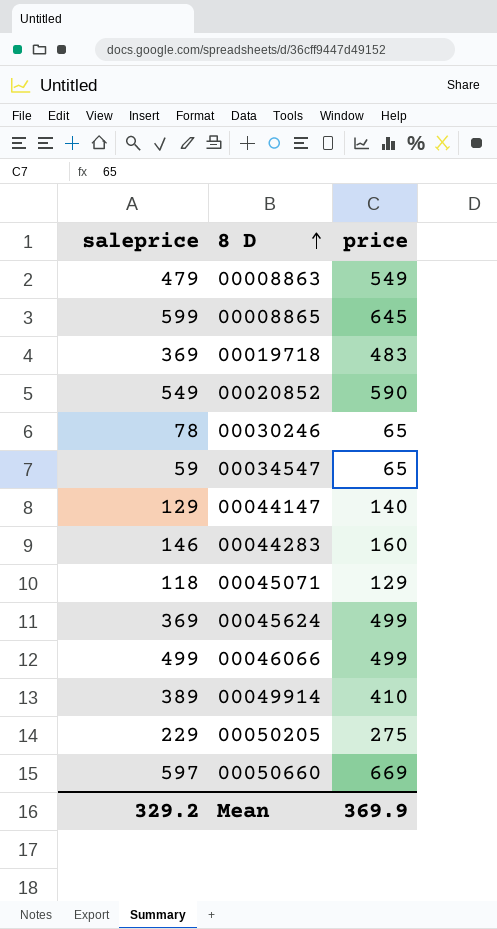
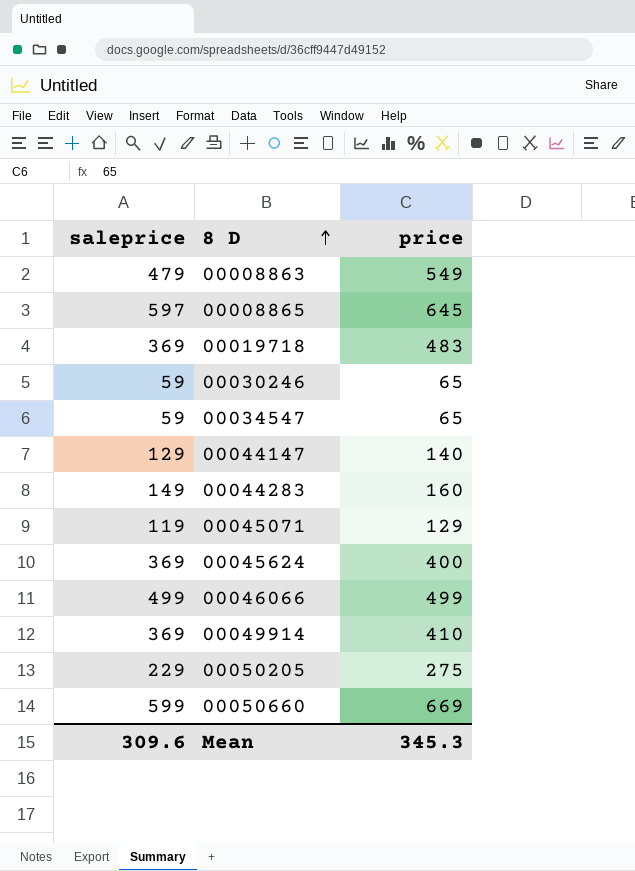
row 00020852: 549 | 590 -> none
00008865 | saleprice: 599 -> 597
00030246 | saleprice: 78 -> 59
00044283 | saleprice: 146 -> 149
00045071 | saleprice: 118 -> 119
00045624 | price: 499 -> 400
00049914 | saleprice: 389 -> 369
00050660 | saleprice: 597 -> 599
Mean | saleprice: 329.2 -> 309.6
Mean | price: 369.9 -> 345.3

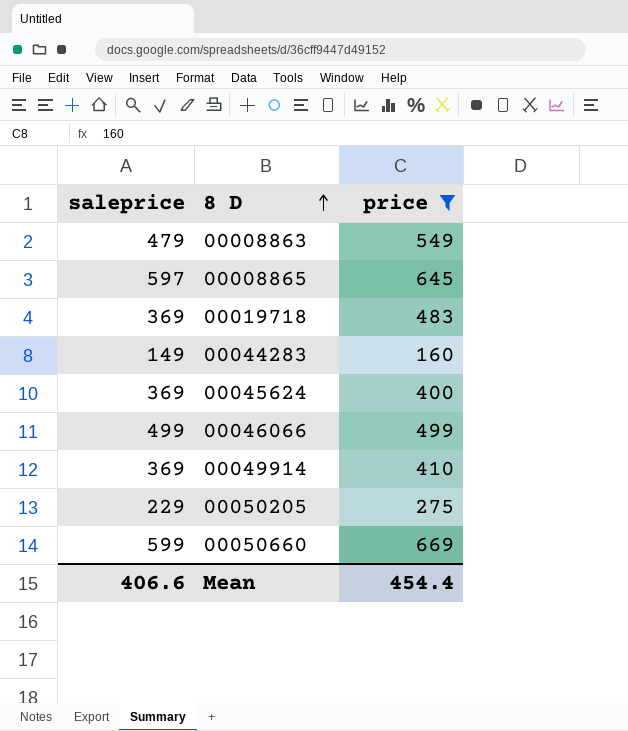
filter: none -> price >= 160
Mean | saleprice: 309.6 -> 406.6
Mean | price: 345.3 -> 454.4

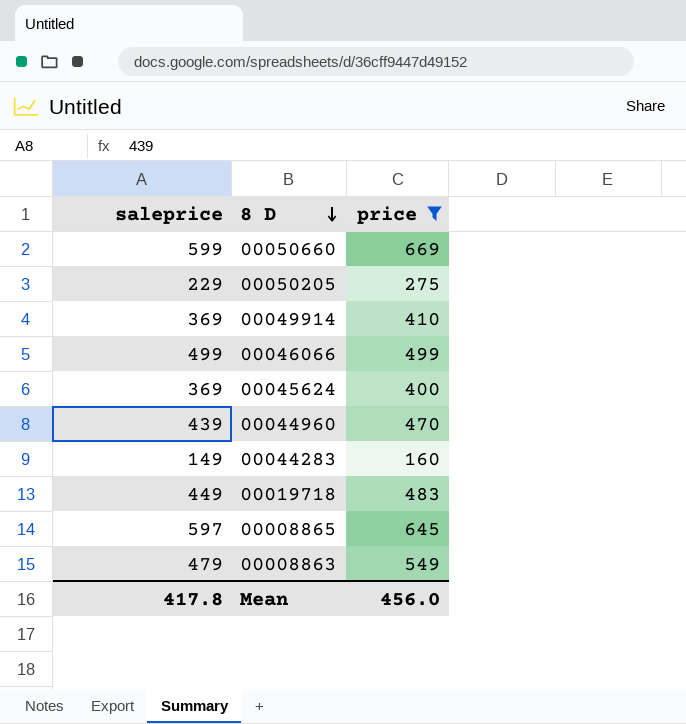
row order: 8 D ascending -> 8 D descending
row 00044960: none -> 439 | 470
00019718 | saleprice: 369 -> 449
Mean | saleprice: 406.6 -> 417.8
Mean | price: 454.4 -> 456.0

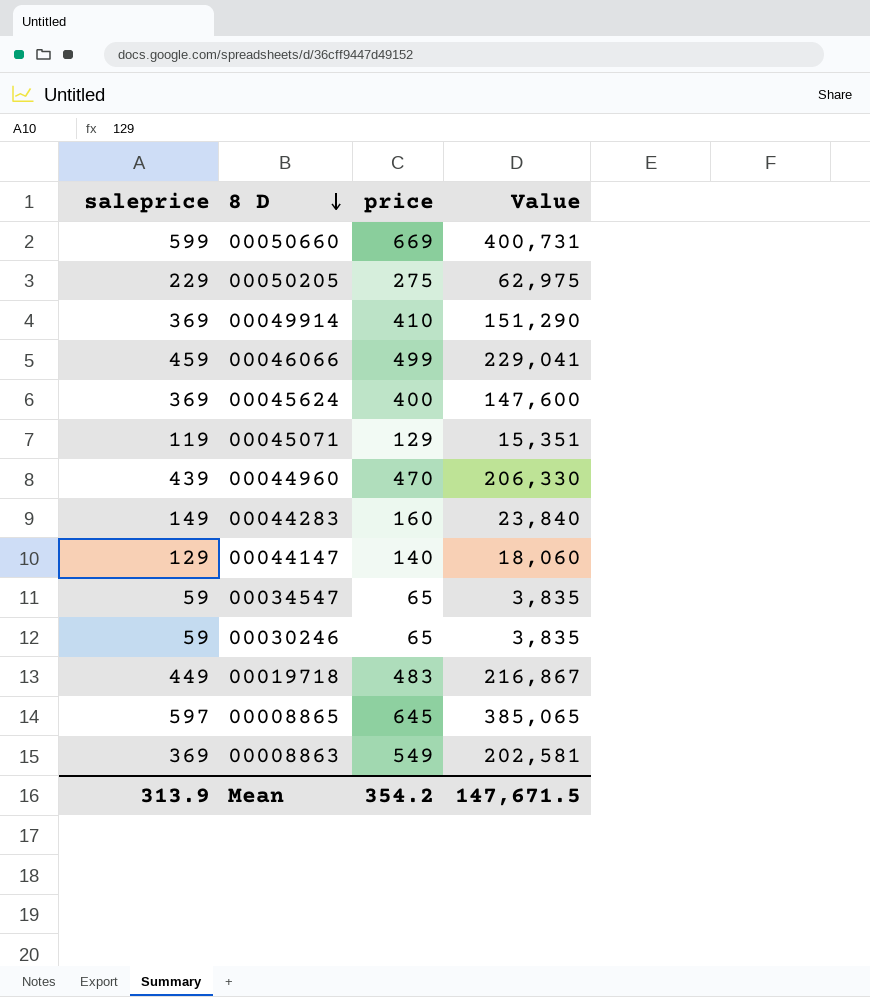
filter: price >= 160 -> none
column Value | formula: none -> [saleprice] * [price]
00046066 | saleprice: 499 -> 459
00008863 | saleprice: 479 -> 369
Mean | saleprice: 417.8 -> 313.9
Mean | price: 456.0 -> 354.2

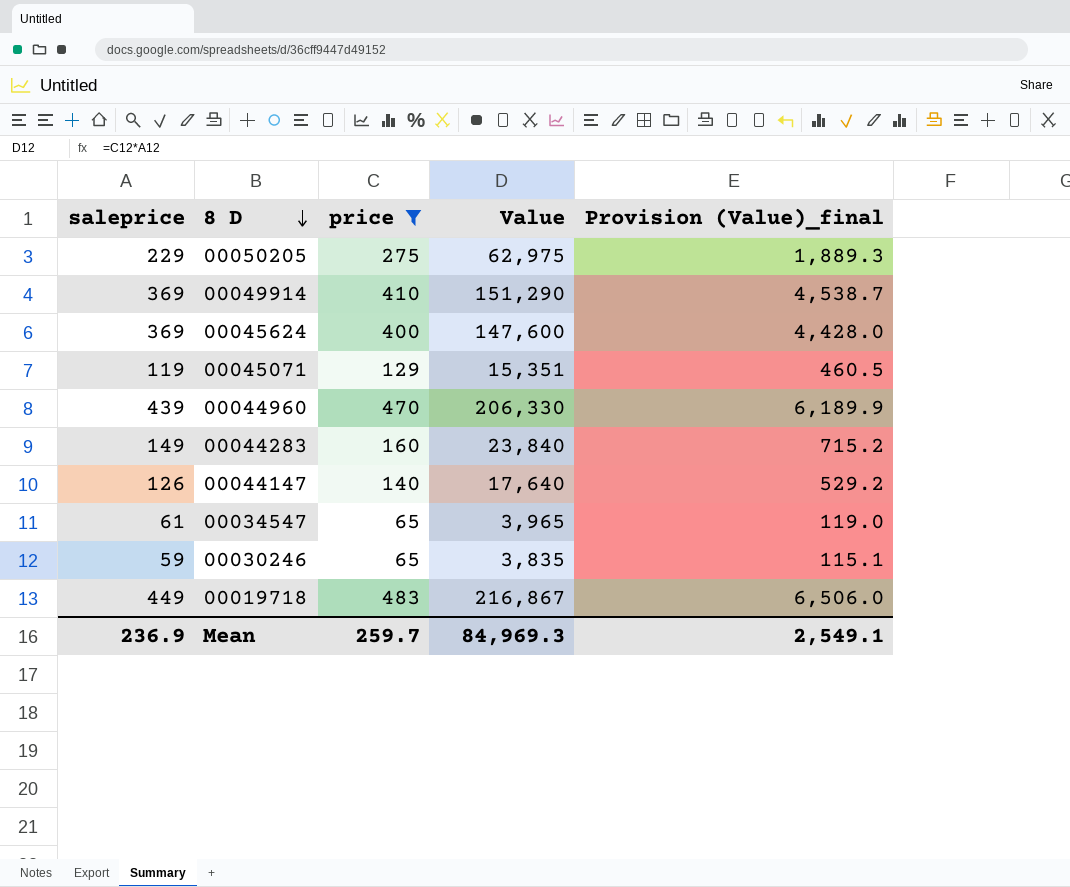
filter: none -> price <= 483
column Provision (Value)_final | formula: none -> [Value] * 0.03
00044147 | saleprice: 129 -> 126
00044147 | Value: 18,060 -> 17,640
00034547 | saleprice: 59 -> 61
00034547 | Value: 3,835 -> 3,965
Mean | saleprice: 313.9 -> 236.9
Mean | price: 354.2 -> 259.7
Mean | Value: 147,671.5 -> 84,969.3

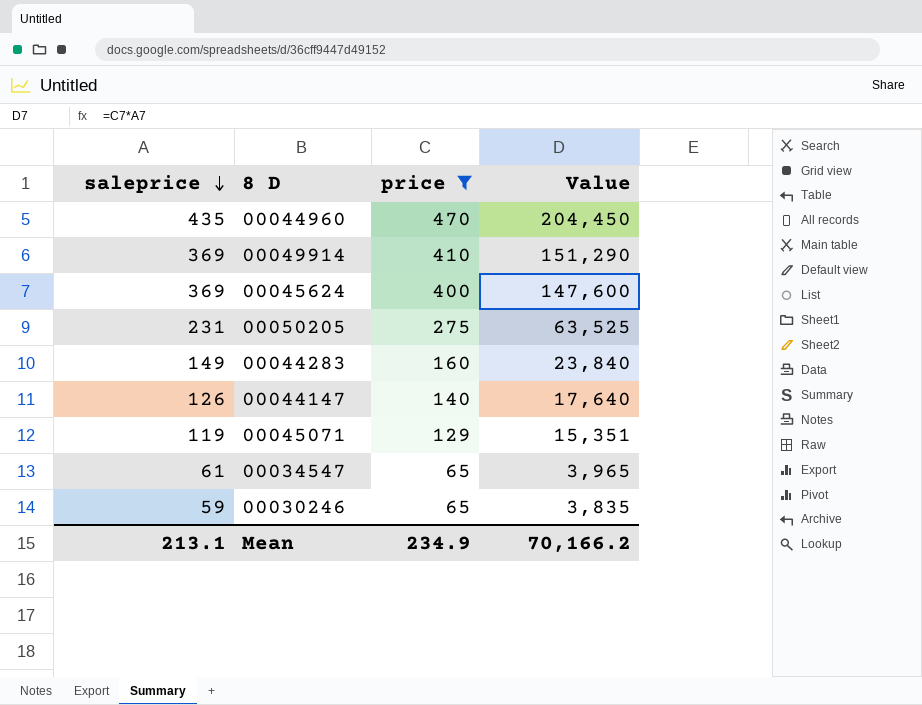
row order: 8 D descending -> saleprice descending
column Provision (Value)_final | formula: [Value] * 0.03 -> none
row 00019718: 449 | 483 | 216,867 | 6,506.0 -> none
00044960 | saleprice: 439 -> 435
00044960 | Value: 206,330 -> 204,450
00050205 | saleprice: 229 -> 231
00050205 | Value: 62,975 -> 63,525
Mean | saleprice: 236.9 -> 213.1
Mean | price: 259.7 -> 234.9
Mean | Value: 84,969.3 -> 70,166.2

